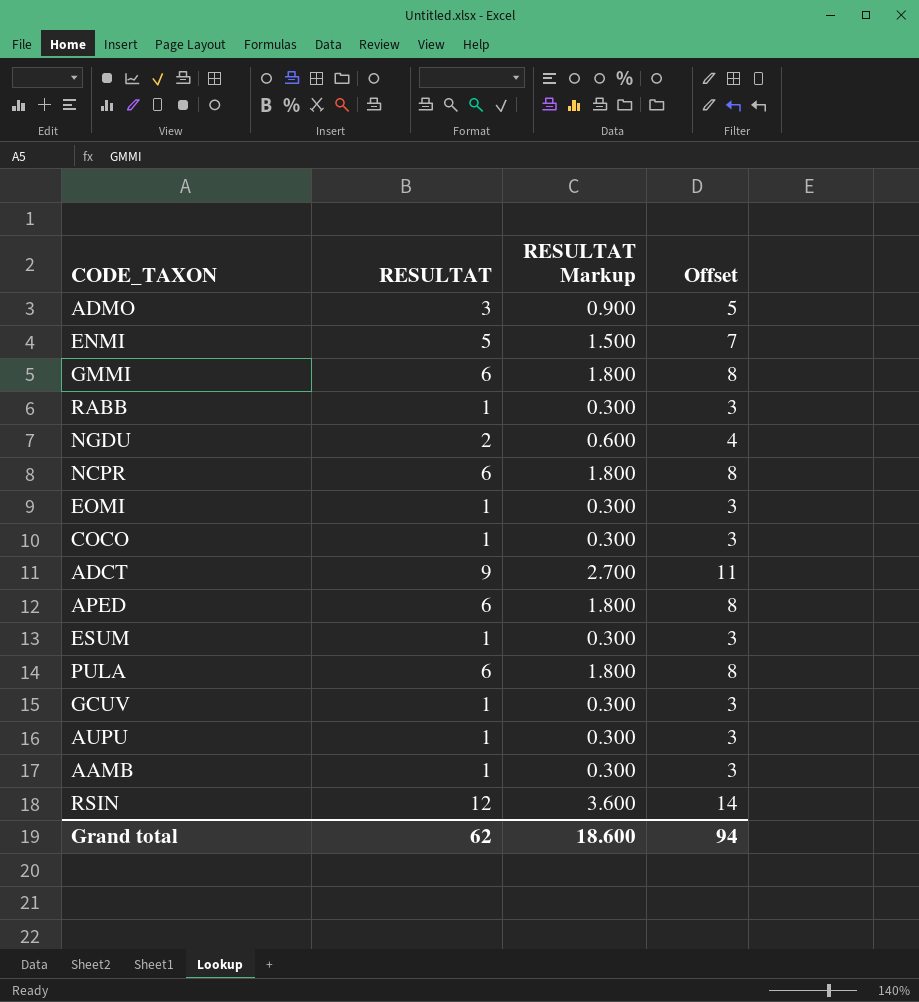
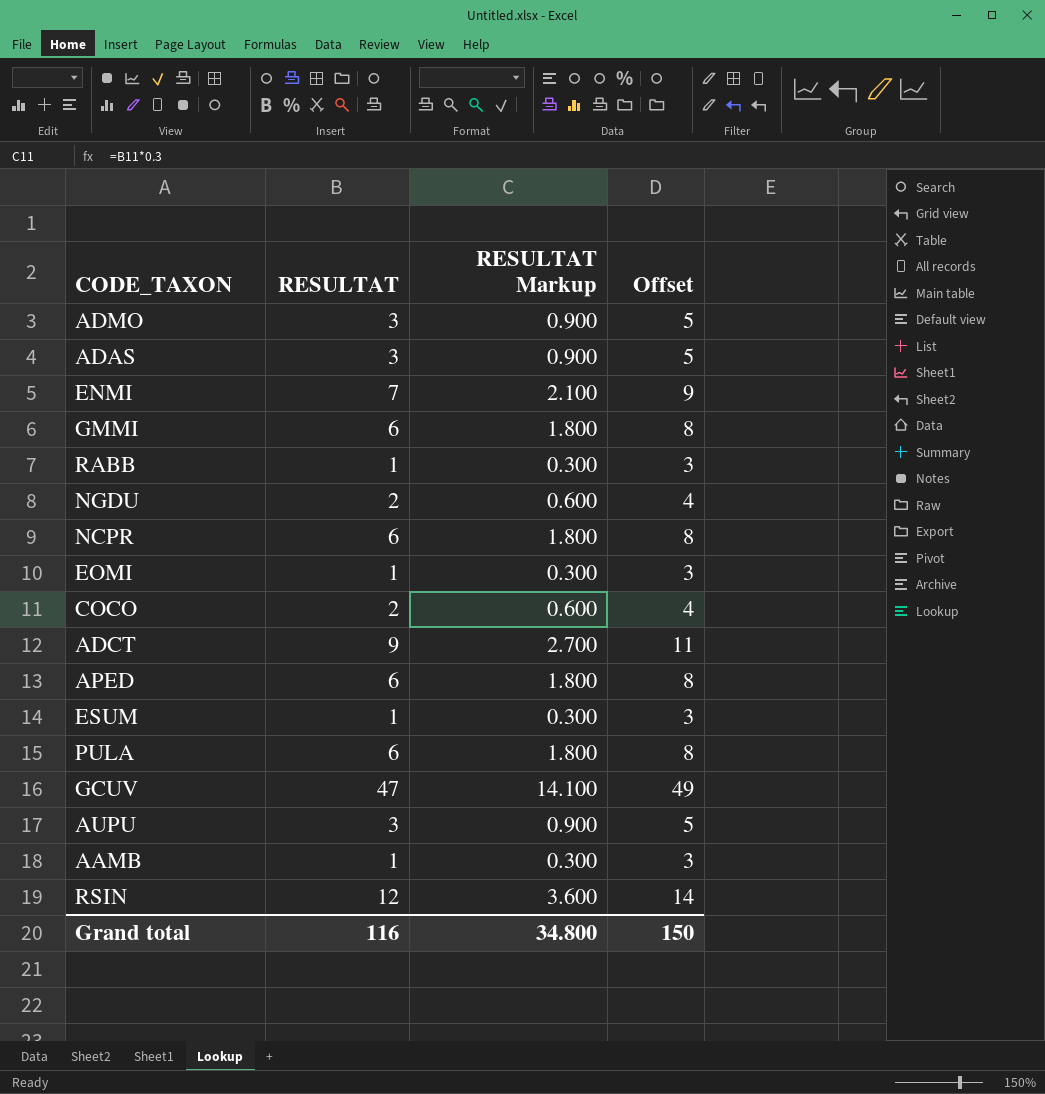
row ADAS: none -> 3 | 0.900 | 5
ENMI | RESULTAT: 5 -> 7
ENMI | RESULTAT Markup: 1.500 -> 2.100
ENMI | Offset: 7 -> 9
COCO | RESULTAT: 1 -> 2
COCO | RESULTAT Markup: 0.300 -> 0.600
COCO | Offset: 3 -> 4
GCUV | RESULTAT: 1 -> 47
GCUV | RESULTAT Markup: 0.300 -> 14.100
GCUV | Offset: 3 -> 49
AUPU | RESULTAT: 1 -> 3
AUPU | RESULTAT Markup: 0.300 -> 0.900
AUPU | Offset: 3 -> 5
Grand total | RESULTAT: 62 -> 116
Grand total | RESULTAT Markup: 18.600 -> 34.800
Grand total | Offset: 94 -> 150

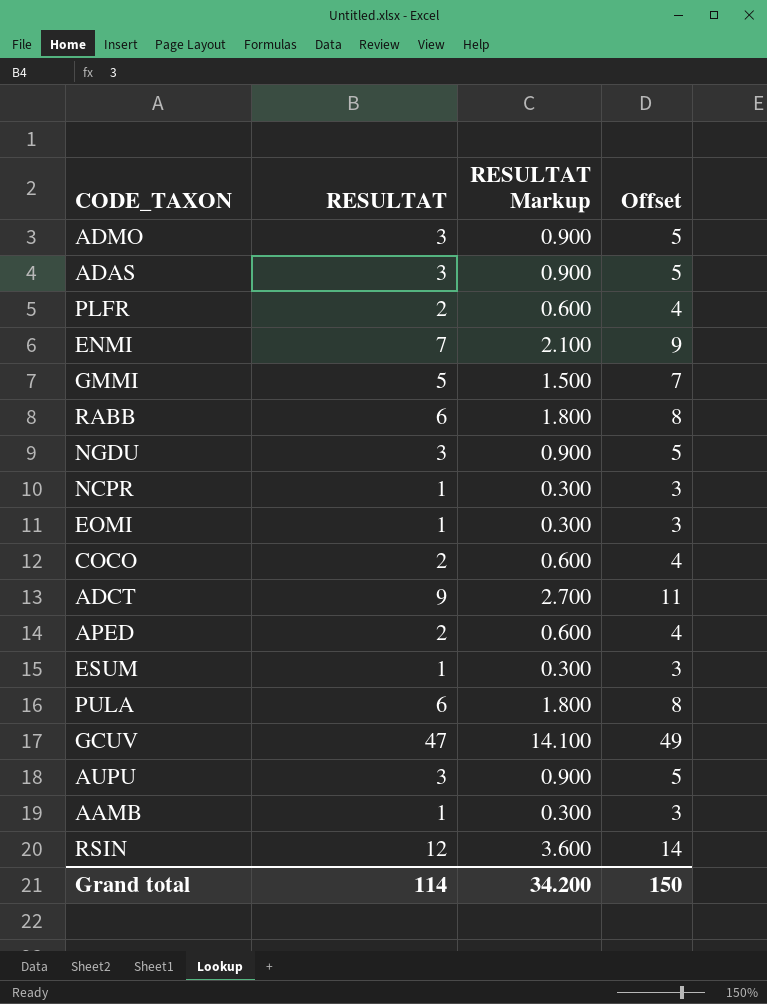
row PLFR: none -> 2 | 0.600 | 4
GMMI | RESULTAT: 6 -> 5
GMMI | RESULTAT Markup: 1.800 -> 1.500
GMMI | Offset: 8 -> 7
RABB | RESULTAT: 1 -> 6
RABB | RESULTAT Markup: 0.300 -> 1.800
RABB | Offset: 3 -> 8
NGDU | RESULTAT: 2 -> 3
NGDU | RESULTAT Markup: 0.600 -> 0.900
NGDU | Offset: 4 -> 5
NCPR | RESULTAT: 6 -> 1
NCPR | RESULTAT Markup: 1.800 -> 0.300
NCPR | Offset: 8 -> 3
APED | RESULTAT: 6 -> 2
APED | RESULTAT Markup: 1.800 -> 0.600
APED | Offset: 8 -> 4
Grand total | RESULTAT: 116 -> 114
Grand total | RESULTAT Markup: 34.800 -> 34.200

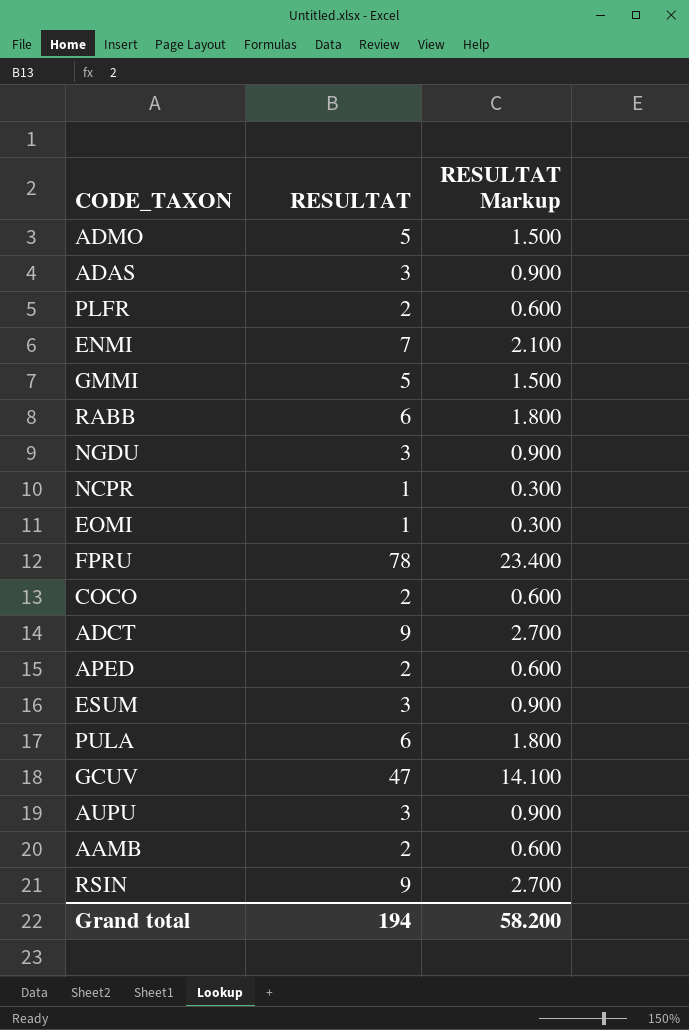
column Offset | formula: [RESULTAT] + 2 -> none
ADMO | RESULTAT: 3 -> 5
ADMO | RESULTAT Markup: 0.900 -> 1.500
row FPRU: none -> 78 | 23.400
ESUM | RESULTAT: 1 -> 3
ESUM | RESULTAT Markup: 0.300 -> 0.900
AAMB | RESULTAT: 1 -> 2
AAMB | RESULTAT Markup: 0.300 -> 0.600
RSIN | RESULTAT: 12 -> 9
RSIN | RESULTAT Markup: 3.600 -> 2.700
Grand total | RESULTAT: 114 -> 194
Grand total | RESULTAT Markup: 34.200 -> 58.200

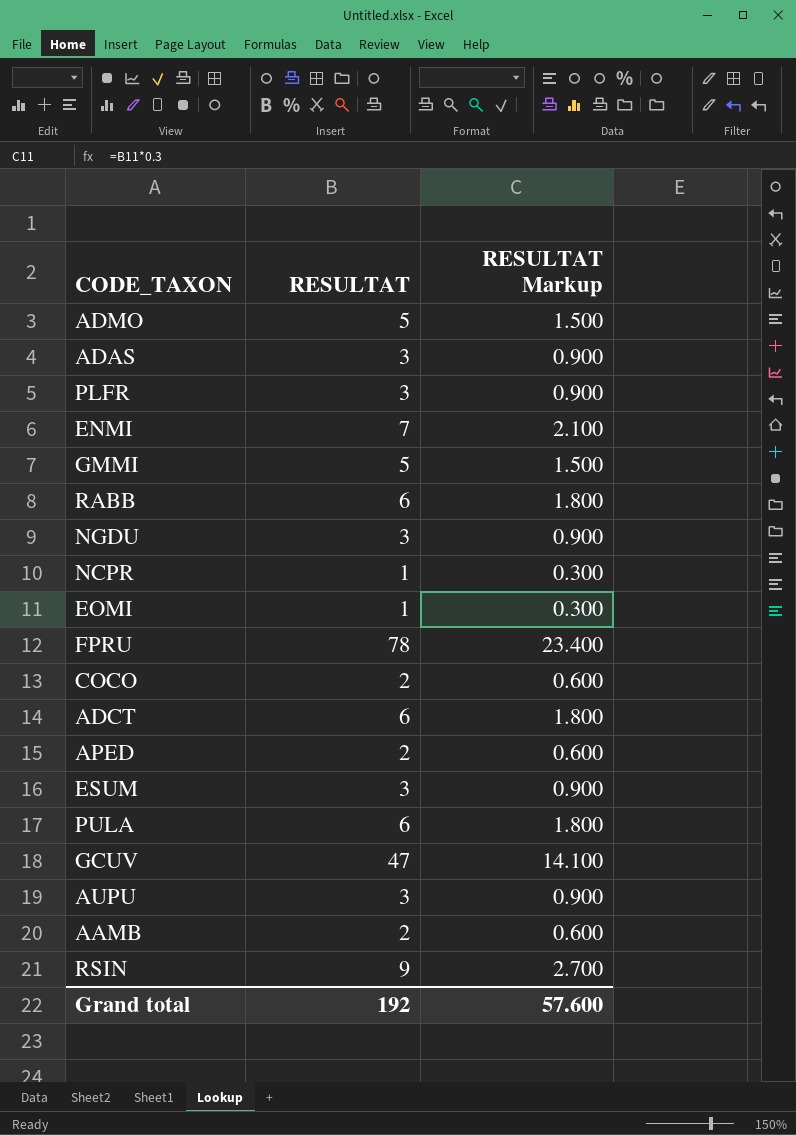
PLFR | RESULTAT: 2 -> 3
PLFR | RESULTAT Markup: 0.600 -> 0.900
ADCT | RESULTAT: 9 -> 6
ADCT | RESULTAT Markup: 2.700 -> 1.800
Grand total | RESULTAT: 194 -> 192
Grand total | RESULTAT Markup: 58.200 -> 57.600

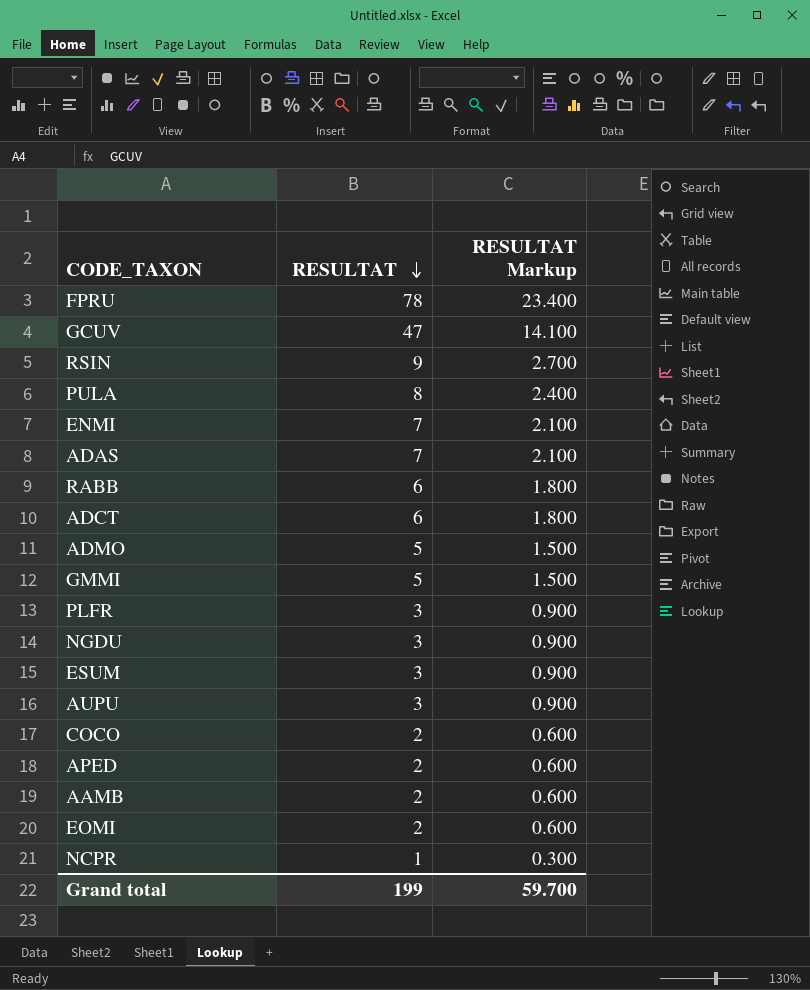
row order: none -> RESULTAT descending
PULA | RESULTAT: 6 -> 8
PULA | RESULTAT Markup: 1.800 -> 2.400
ADAS | RESULTAT: 3 -> 7
ADAS | RESULTAT Markup: 0.900 -> 2.100
EOMI | RESULTAT: 1 -> 2
EOMI | RESULTAT Markup: 0.300 -> 0.600
Grand total | RESULTAT: 192 -> 199
Grand total | RESULTAT Markup: 57.600 -> 59.700

